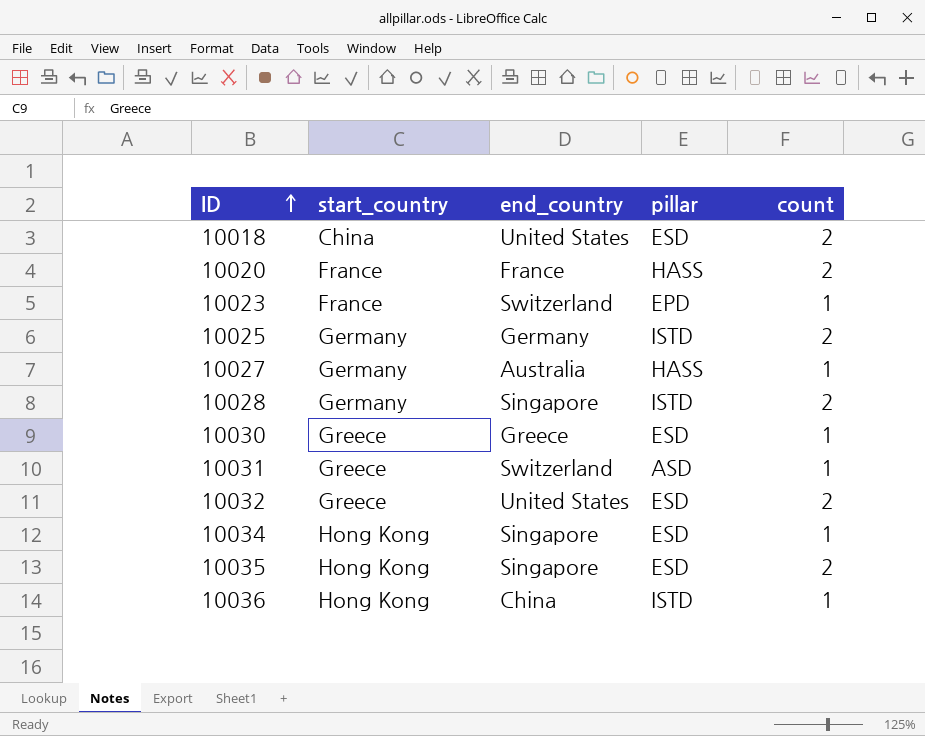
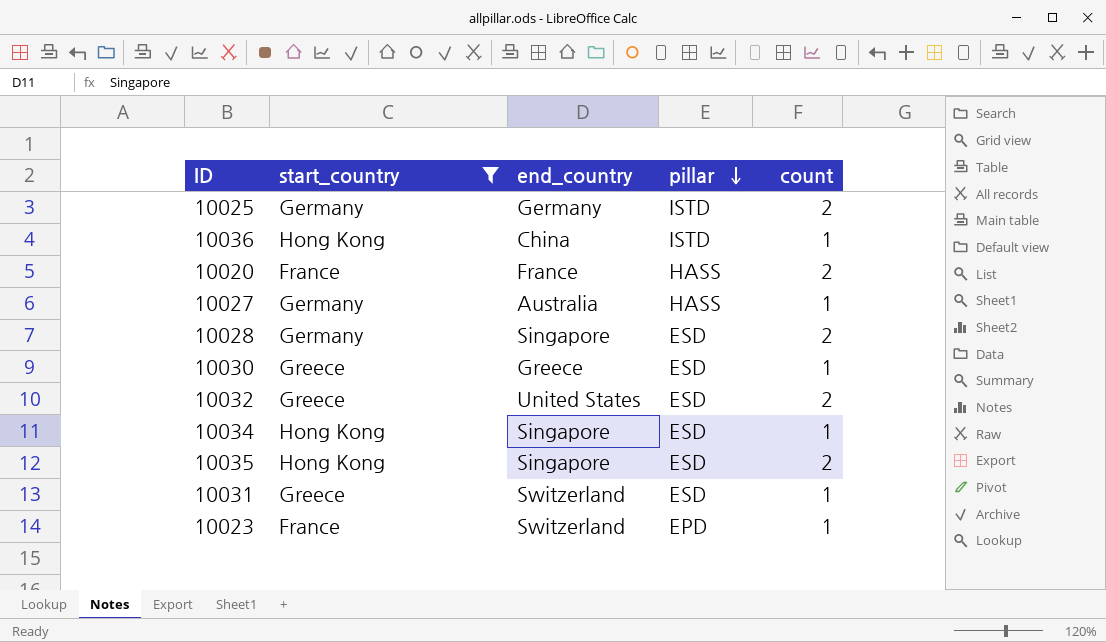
filter: none -> start_country != China
row order: ID ascending -> pillar descending
10028 | pillar: ISTD -> ESD
10031 | pillar: ASD -> ESD

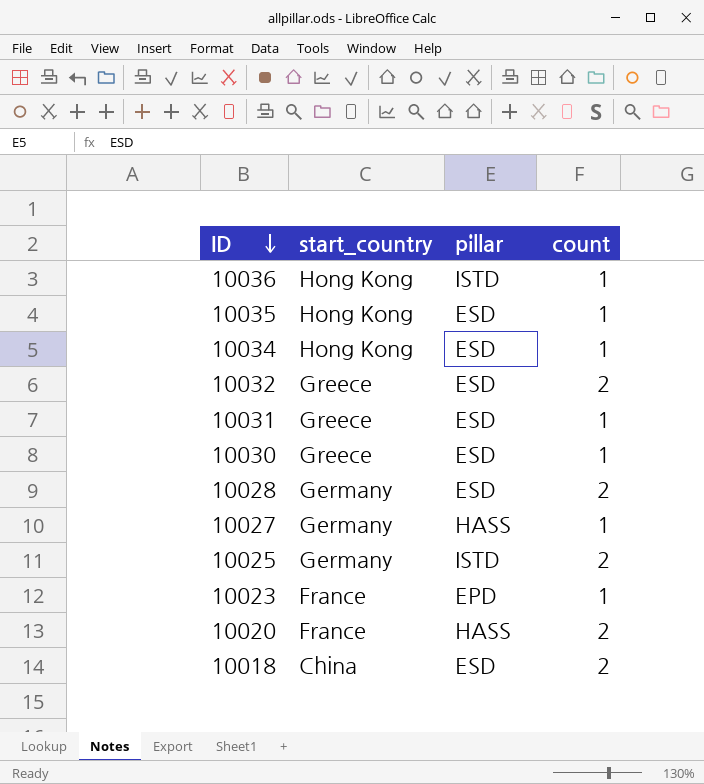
filter: start_country != China -> none
row order: pillar descending -> ID descending
column end_country | position: 3 -> none
10035 | count: 2 -> 1

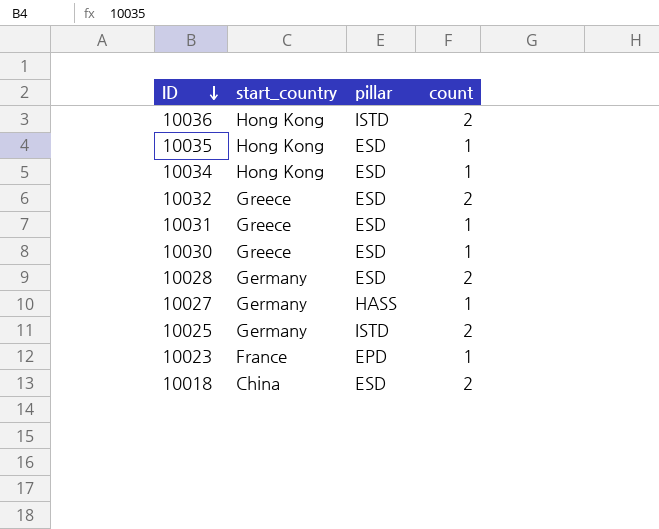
row 10020: France | HASS | 2 -> none
10036 | count: 1 -> 2

